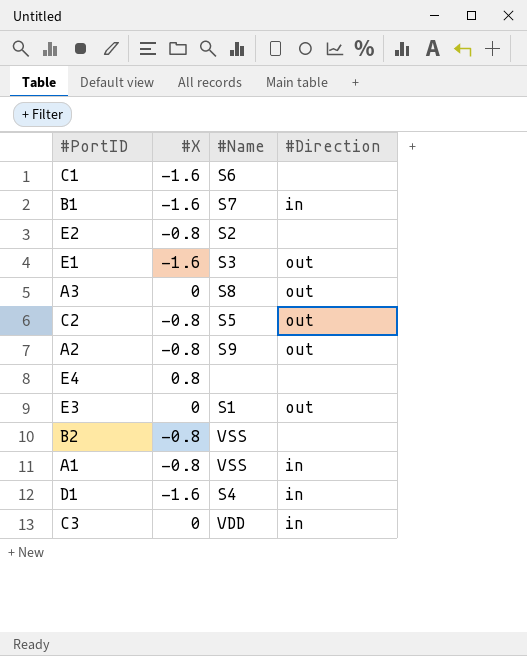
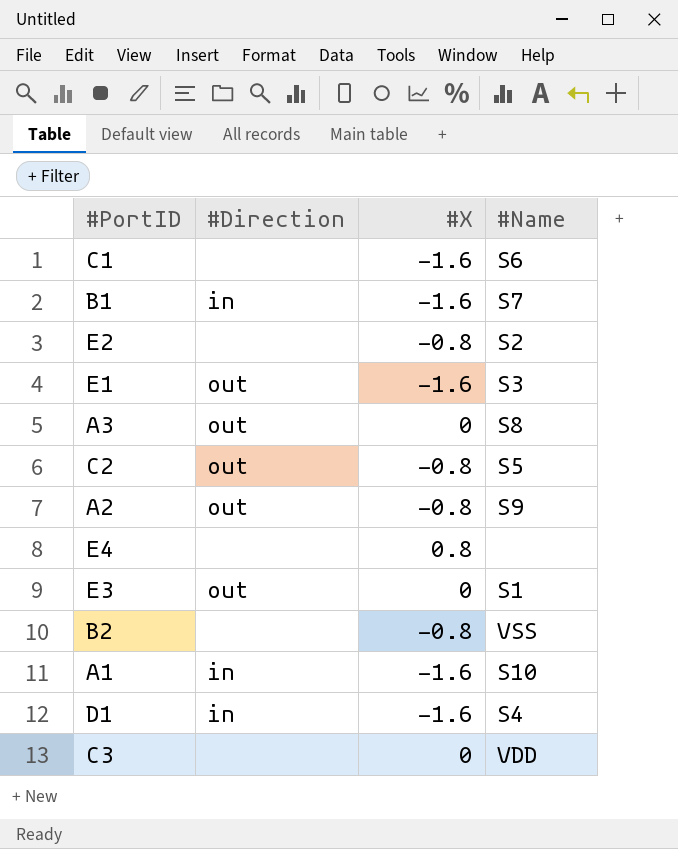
column #Direction | position: 4 -> 2
A1 | #X: -0.8 -> -1.6
A1 | #Name: VSS -> S10
C3 | #Direction: in -> none

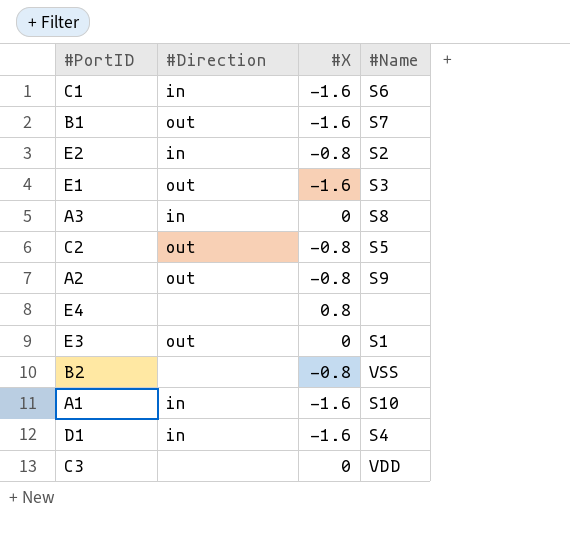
C1 | #Direction: none -> in
B1 | #Direction: in -> out
E2 | #Direction: none -> in
A3 | #Direction: out -> in

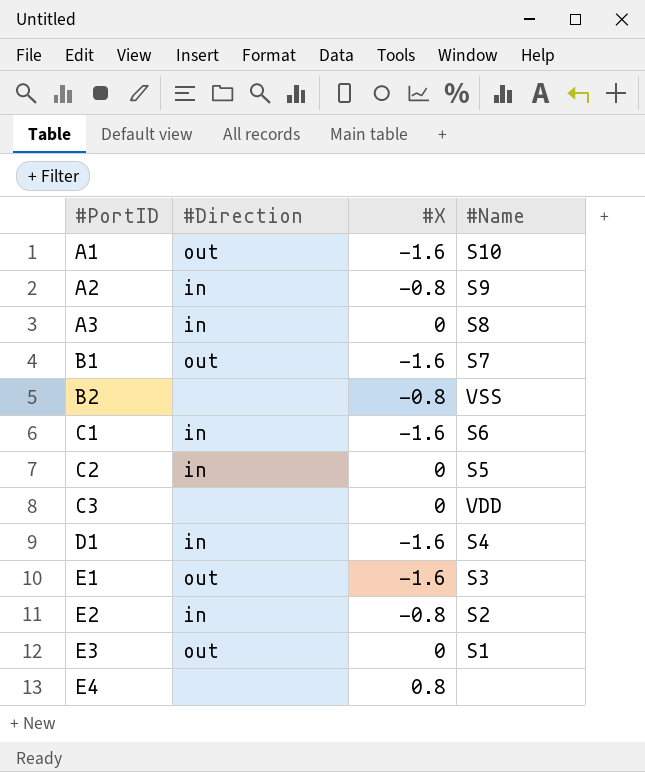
row order: none -> #PortID ascending
A1 | #Direction: in -> out
A2 | #Direction: out -> in
C2 | #Direction: out -> in
C2 | #X: -0.8 -> 0

